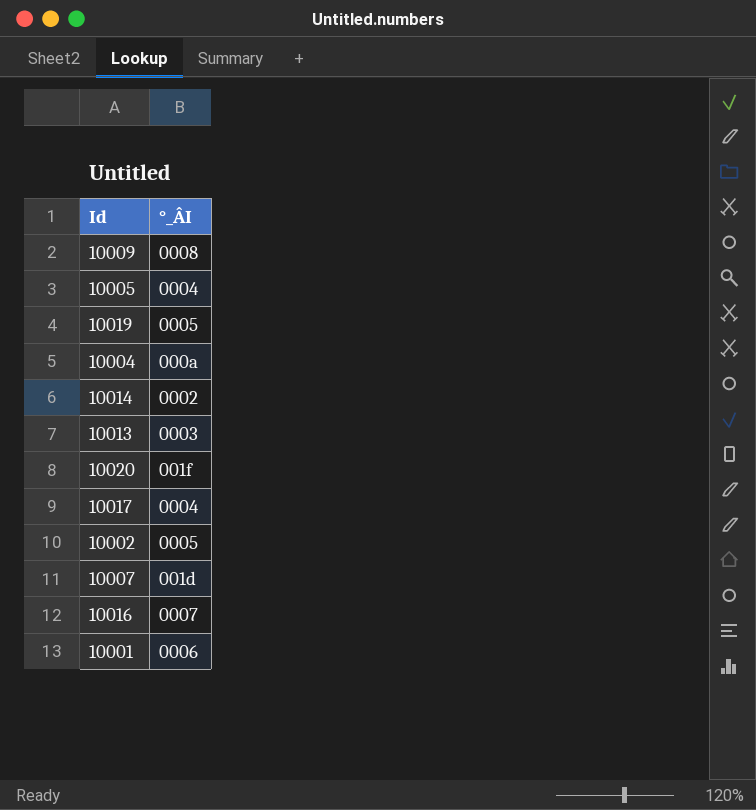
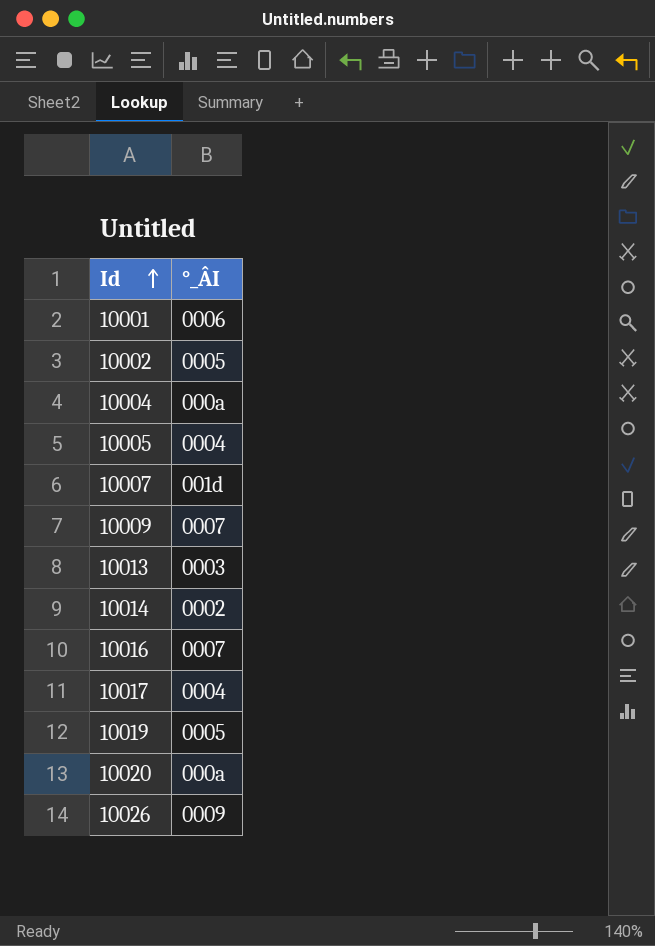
row order: none -> Id ascending
10009 | °_ÂI: 0008 -> 0007
10020 | °_ÂI: 001f -> 000a
row 10026: none -> 0009

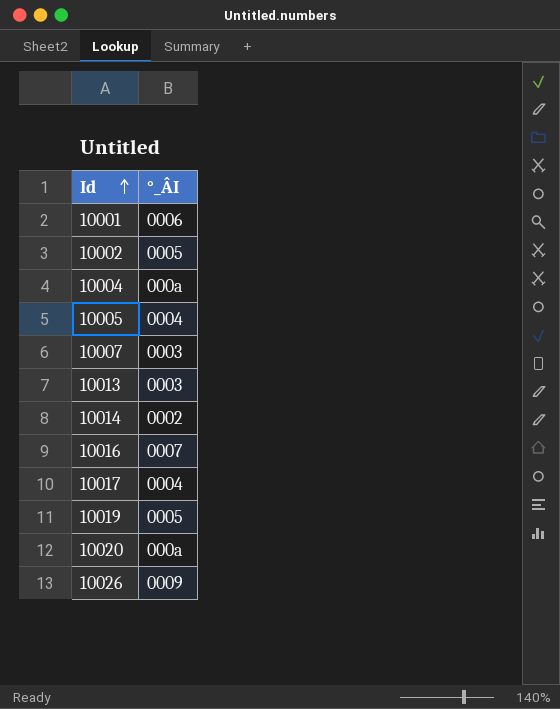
row 10009: 0007 -> none
10007 | °_ÂI: 001d -> 0003

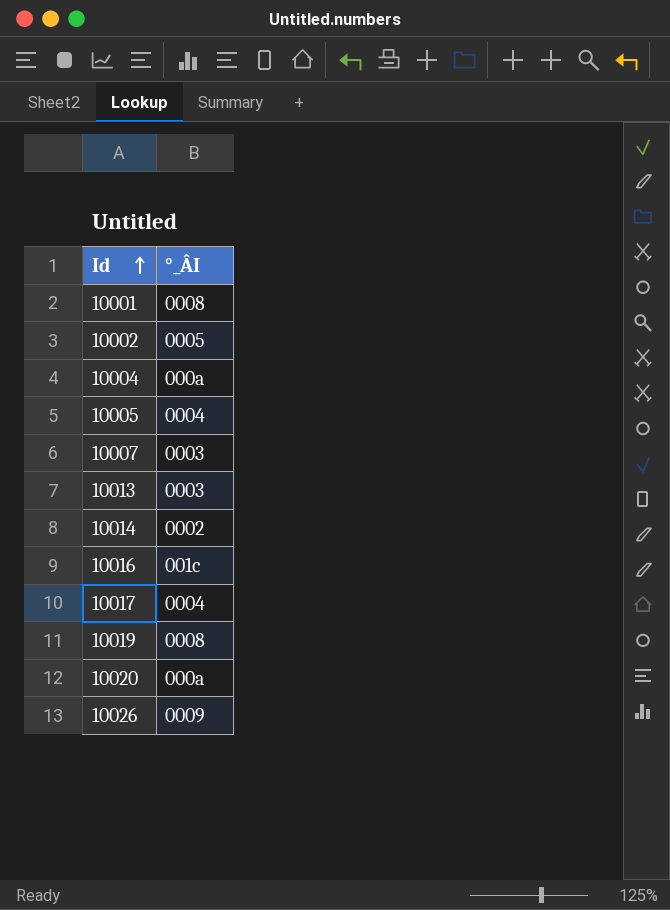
10001 | °_ÂI: 0006 -> 0008
10016 | °_ÂI: 0007 -> 001c
10019 | °_ÂI: 0005 -> 0008

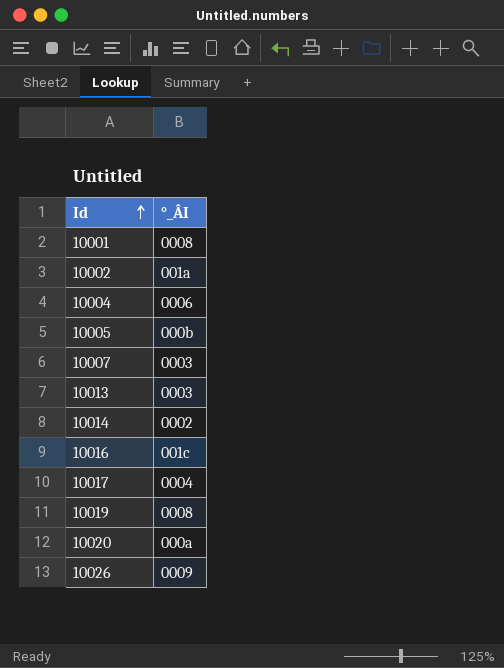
10002 | °_ÂI: 0005 -> 001a
10004 | °_ÂI: 000a -> 0006
10005 | °_ÂI: 0004 -> 000b

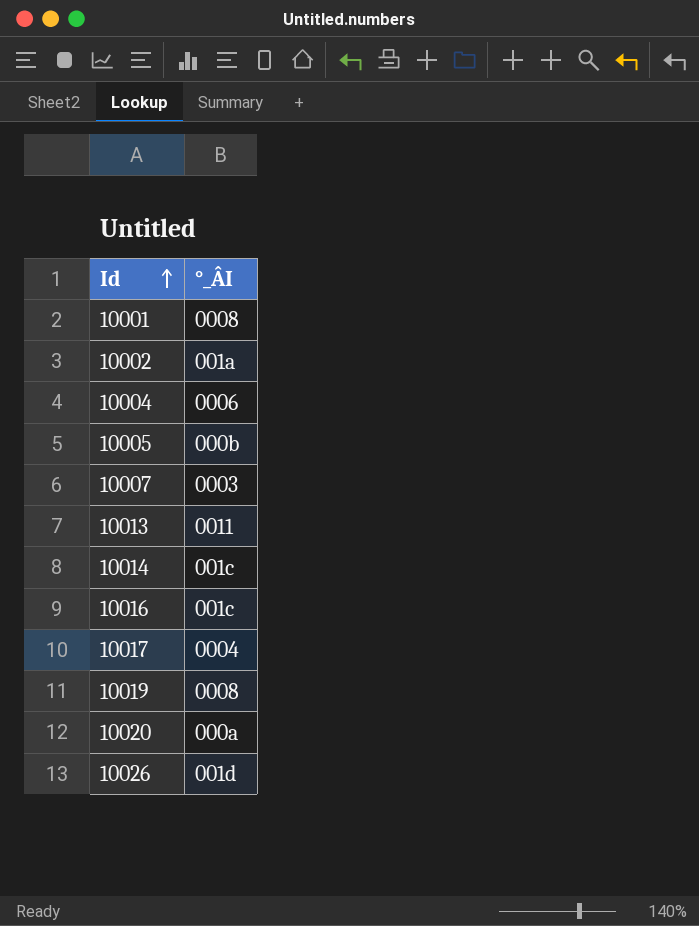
10013 | °_ÂI: 0003 -> 0011
10014 | °_ÂI: 0002 -> 001c
10026 | °_ÂI: 0009 -> 001d

